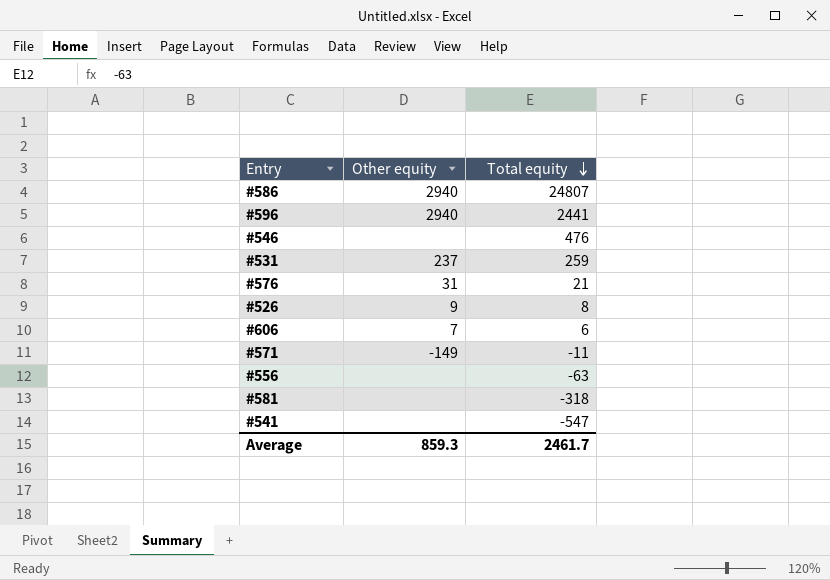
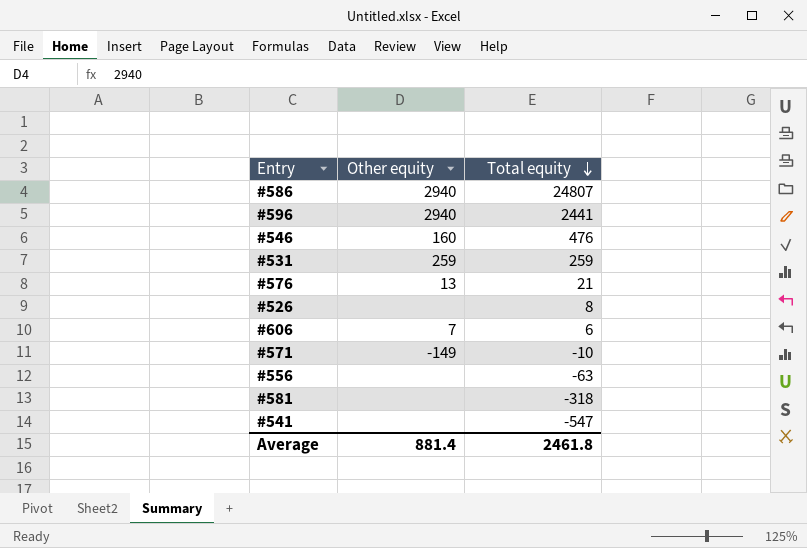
#546 | Other equity: none -> 160
#531 | Other equity: 237 -> 259
#576 | Other equity: 31 -> 13
#526 | Other equity: 9 -> none
#571 | Total equity: -11 -> -10
Average | Other equity: 859.3 -> 881.4
Average | Total equity: 2461.7 -> 2461.8

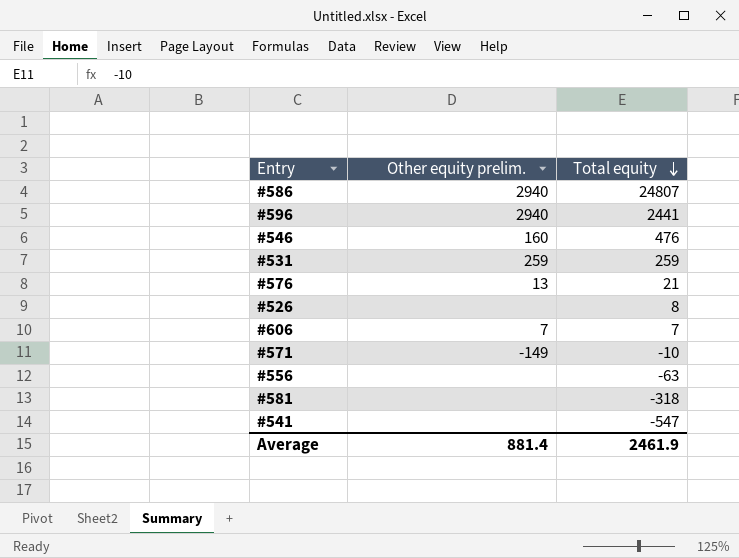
column name: Other equity -> Other equity prelim.
#606 | Total equity: 6 -> 7
Average | Total equity: 2461.8 -> 2461.9

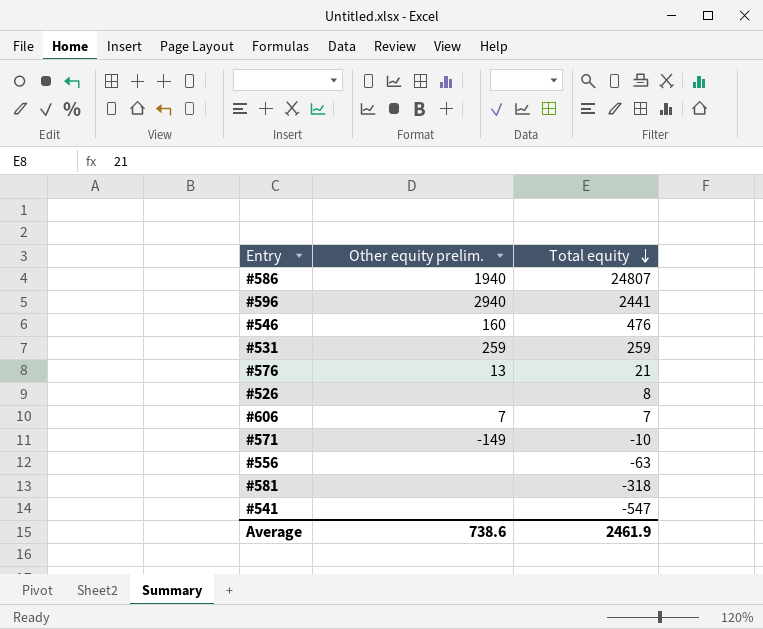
#586 | Other equity prelim.: 2940 -> 1940
Average | Other equity prelim.: 881.4 -> 738.6

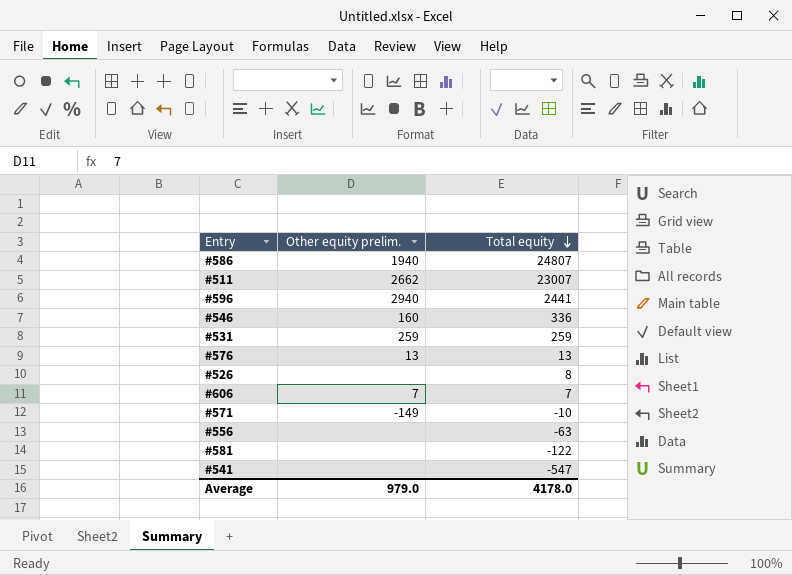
row #511: none -> 2662 | 23007
#546 | Total equity: 476 -> 336
#576 | Total equity: 21 -> 13
#581 | Total equity: -318 -> -122
Average | Other equity prelim.: 738.6 -> 979.0
Average | Total equity: 2461.9 -> 4178.0

